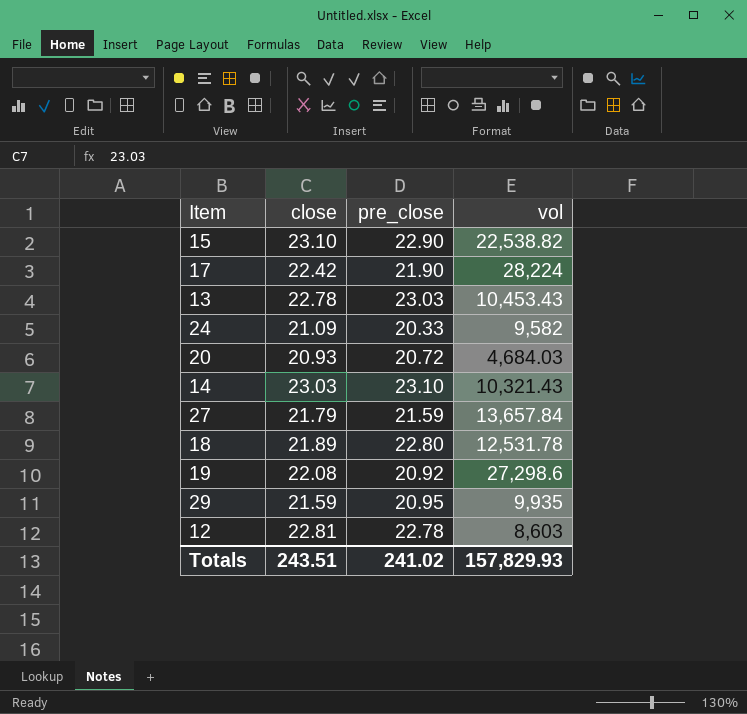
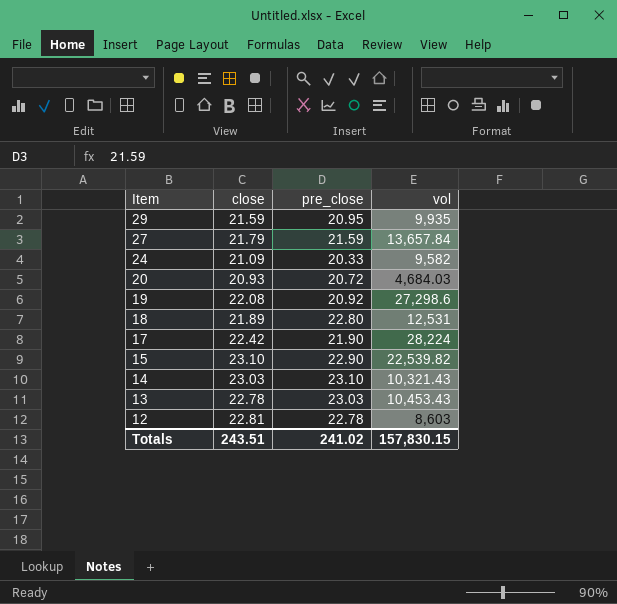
row order: none -> Item descending
18 | vol: 12,531.78 -> 12,531
15 | vol: 22,538.82 -> 22,539.82
Totals | vol: 157,829.93 -> 157,830.15

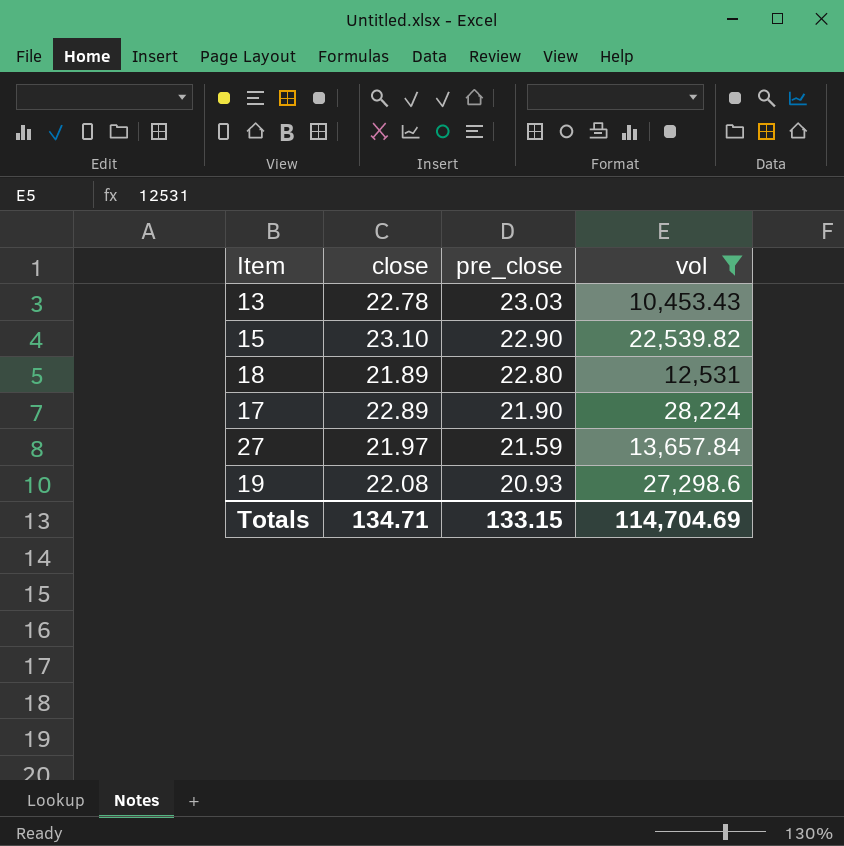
filter: none -> vol >= 10,453.43
row order: Item descending -> pre_close descending
17 | close: 22.42 -> 22.89
27 | close: 21.79 -> 21.97
19 | pre_close: 20.92 -> 20.93
Totals | close: 243.51 -> 134.71
Totals | pre_close: 241.02 -> 133.15
Totals | vol: 157,830.15 -> 114,704.69

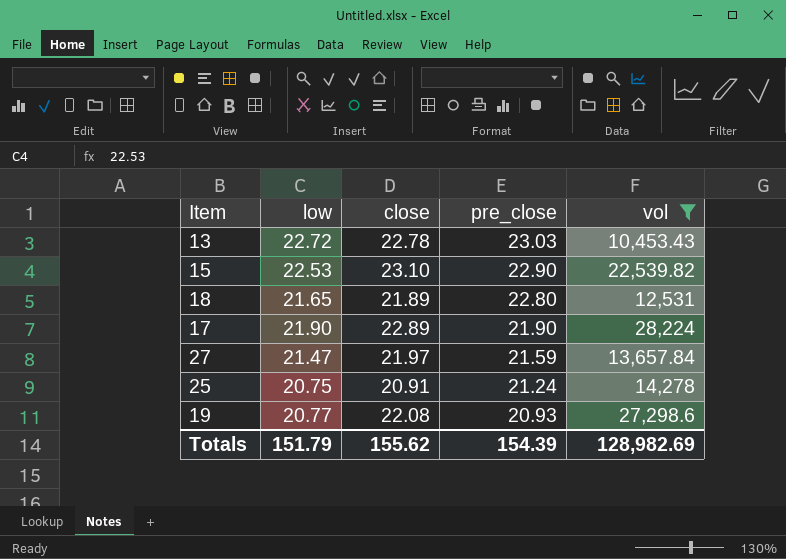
column low | position: none -> 2
row 25: none -> 20.75 | 20.91 | 21.24 | 14,278
Totals | close: 134.71 -> 155.62
Totals | pre_close: 133.15 -> 154.39
Totals | vol: 114,704.69 -> 128,982.69

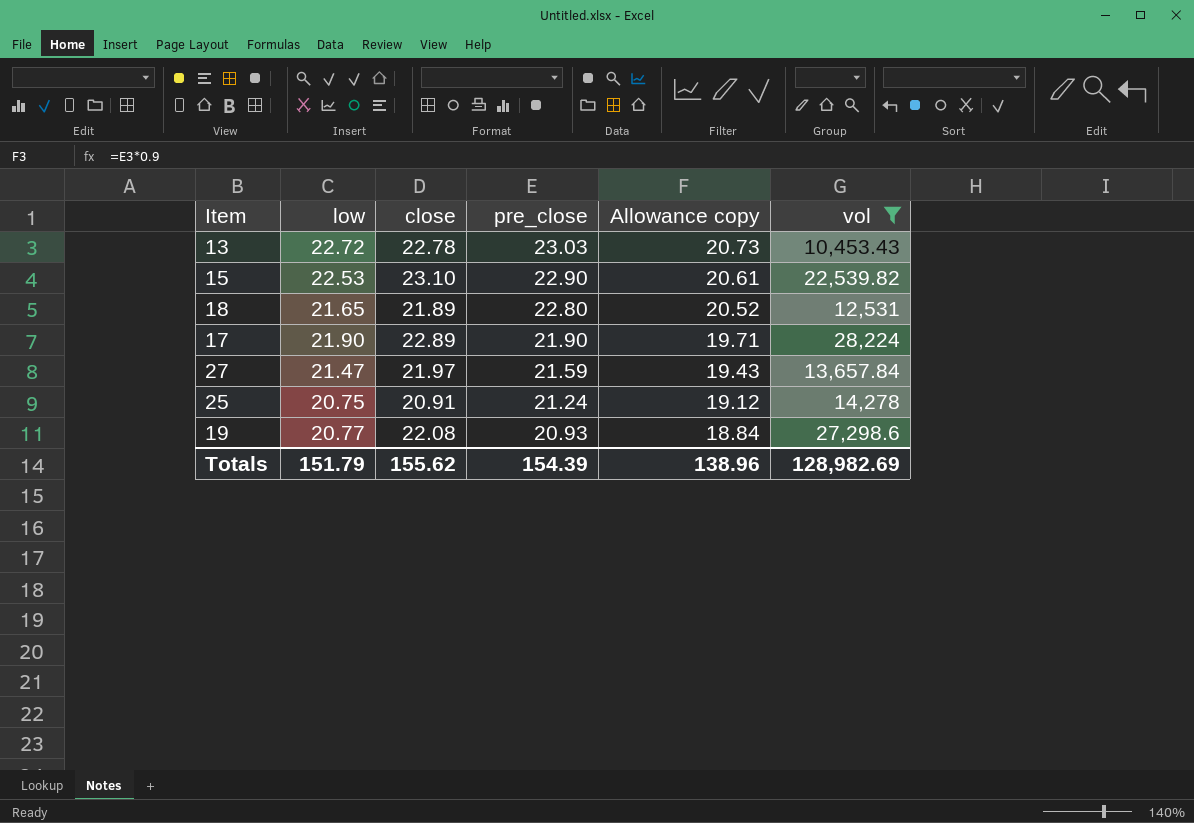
column Allowance copy | formula: none -> [pre_close] * 0.9

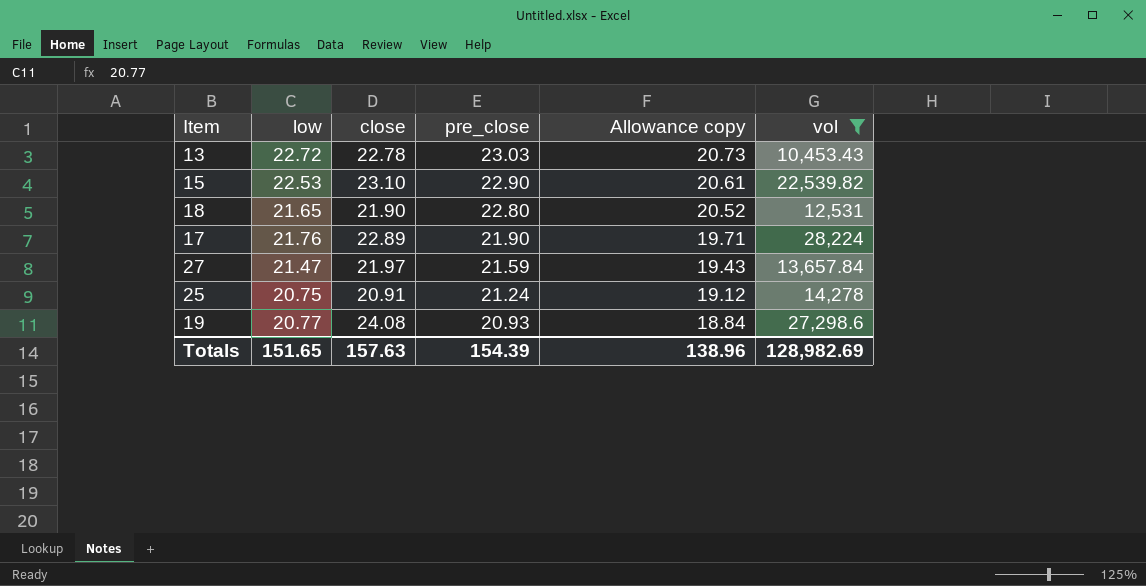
18 | close: 21.89 -> 21.90
17 | low: 21.90 -> 21.76
19 | close: 22.08 -> 24.08
Totals | low: 151.79 -> 151.65
Totals | close: 155.62 -> 157.63

